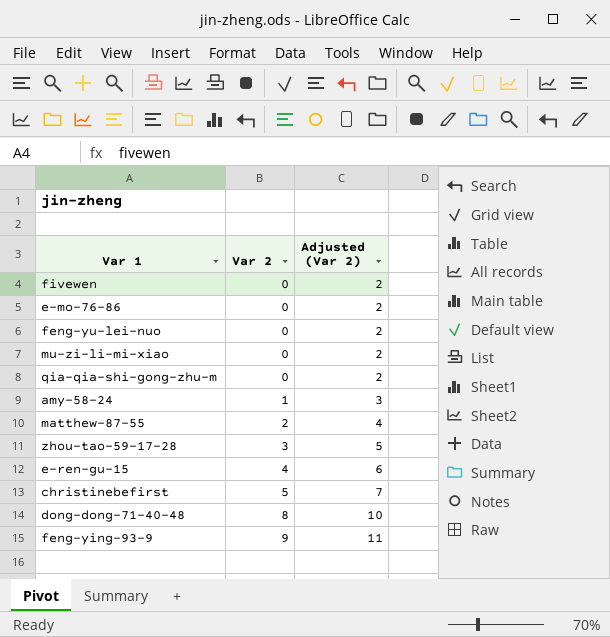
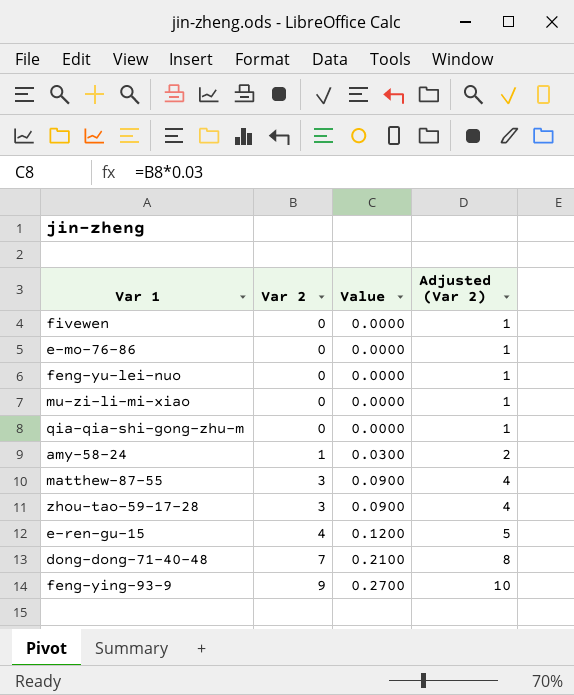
column Value | formula: none -> [Var 2] * 0.03
column Adjusted (Var 2) | formula: [Var 2] + 2 -> [Var 2] + 1
row christinebefirst: 5 | 7 -> none
matthew-87-55 | Var 2: 2 -> 3
dong-dong-71-40-48 | Var 2: 8 -> 7

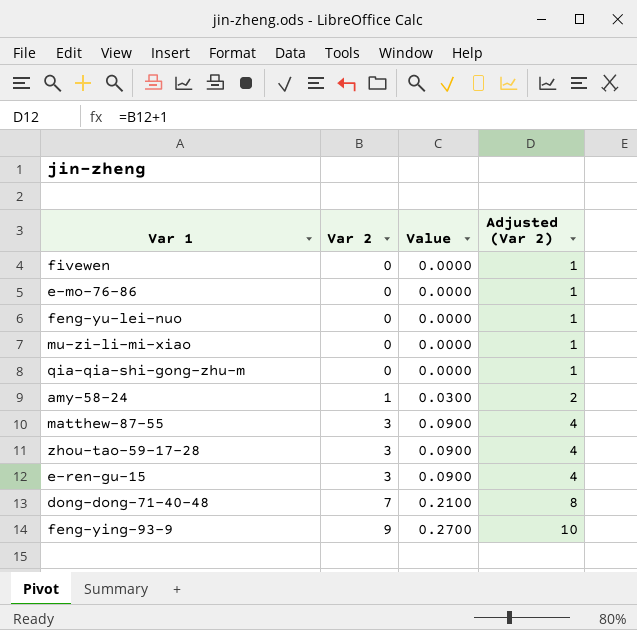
e-ren-gu-15 | Var 2: 4 -> 3
e-ren-gu-15 | Value: 0.1200 -> 0.0900
e-ren-gu-15 | Adjusted (Var 2): 5 -> 4

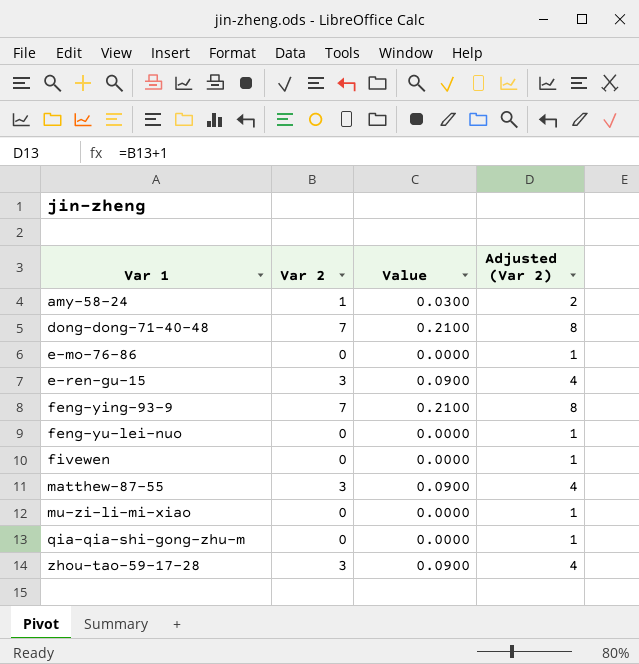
row order: Var 2 ascending -> Var 1 ascending
feng-ying-93-9 | Var 2: 9 -> 7
feng-ying-93-9 | Value: 0.2700 -> 0.2100
feng-ying-93-9 | Adjusted (Var 2): 10 -> 8

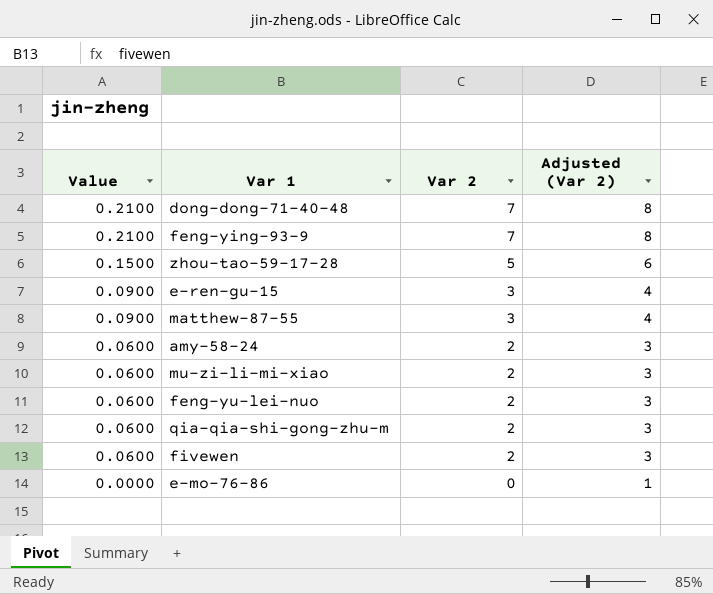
row order: Var 1 ascending -> Value descending
column Value | position: 3 -> 1
zhou-tao-59-17-28 | Value: 0.0900 -> 0.1500
zhou-tao-59-17-28 | Var 2: 3 -> 5
zhou-tao-59-17-28 | Adjusted (Var 2): 4 -> 6
amy-58-24 | Value: 0.0300 -> 0.0600
amy-58-24 | Var 2: 1 -> 2
amy-58-24 | Adjusted (Var 2): 2 -> 3
mu-zi-li-mi-xiao | Value: 0.0000 -> 0.0600
mu-zi-li-mi-xiao | Var 2: 0 -> 2
mu-zi-li-mi-xiao | Adjusted (Var 2): 1 -> 3
feng-yu-lei-nuo | Value: 0.0000 -> 0.0600
feng-yu-lei-nuo | Var 2: 0 -> 2
feng-yu-lei-nuo | Adjusted (Var 2): 1 -> 3
qia-qia-shi-gong-zhu-m | Value: 0.0000 -> 0.0600
qia-qia-shi-gong-zhu-m | Var 2: 0 -> 2
qia-qia-shi-gong-zhu-m | Adjusted (Var 2): 1 -> 3
fivewen | Value: 0.0000 -> 0.0600
fivewen | Var 2: 0 -> 2
fivewen | Adjusted (Var 2): 1 -> 3

